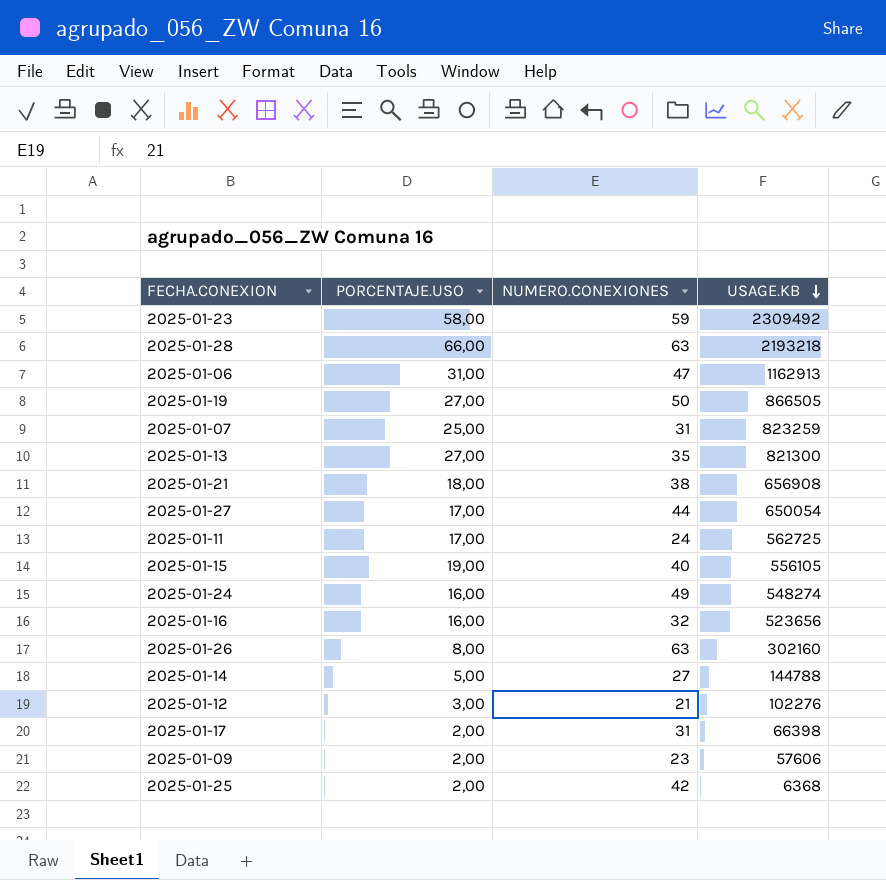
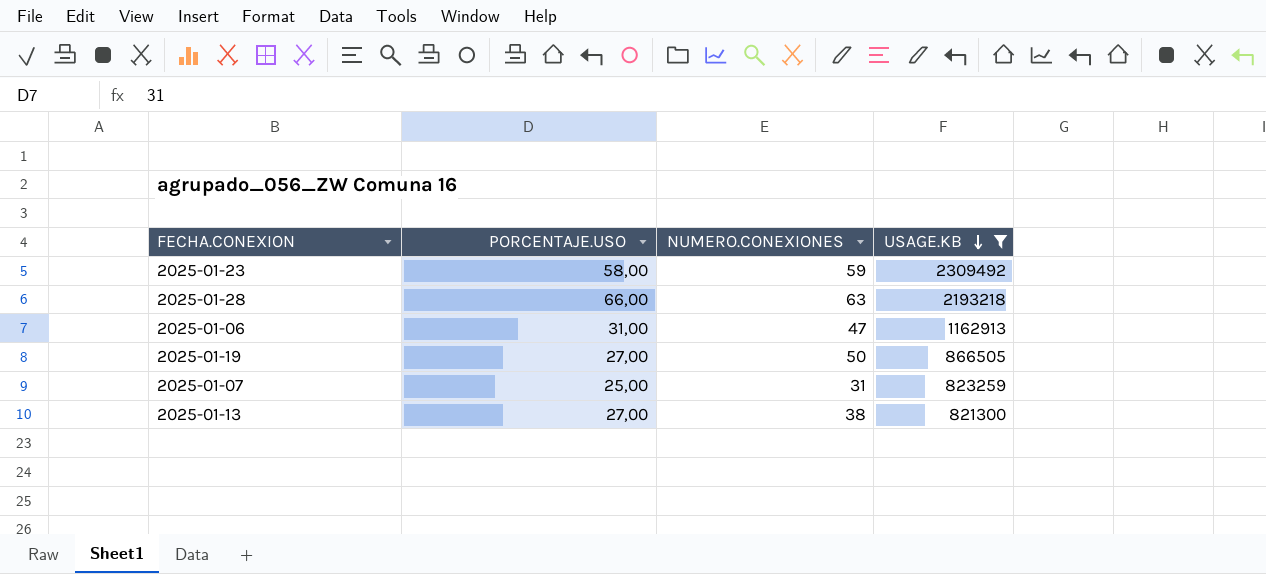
filter: none -> USAGE.KB >= 821300
2025-01-13 | NUMERO.CONEXIONES: 35 -> 38

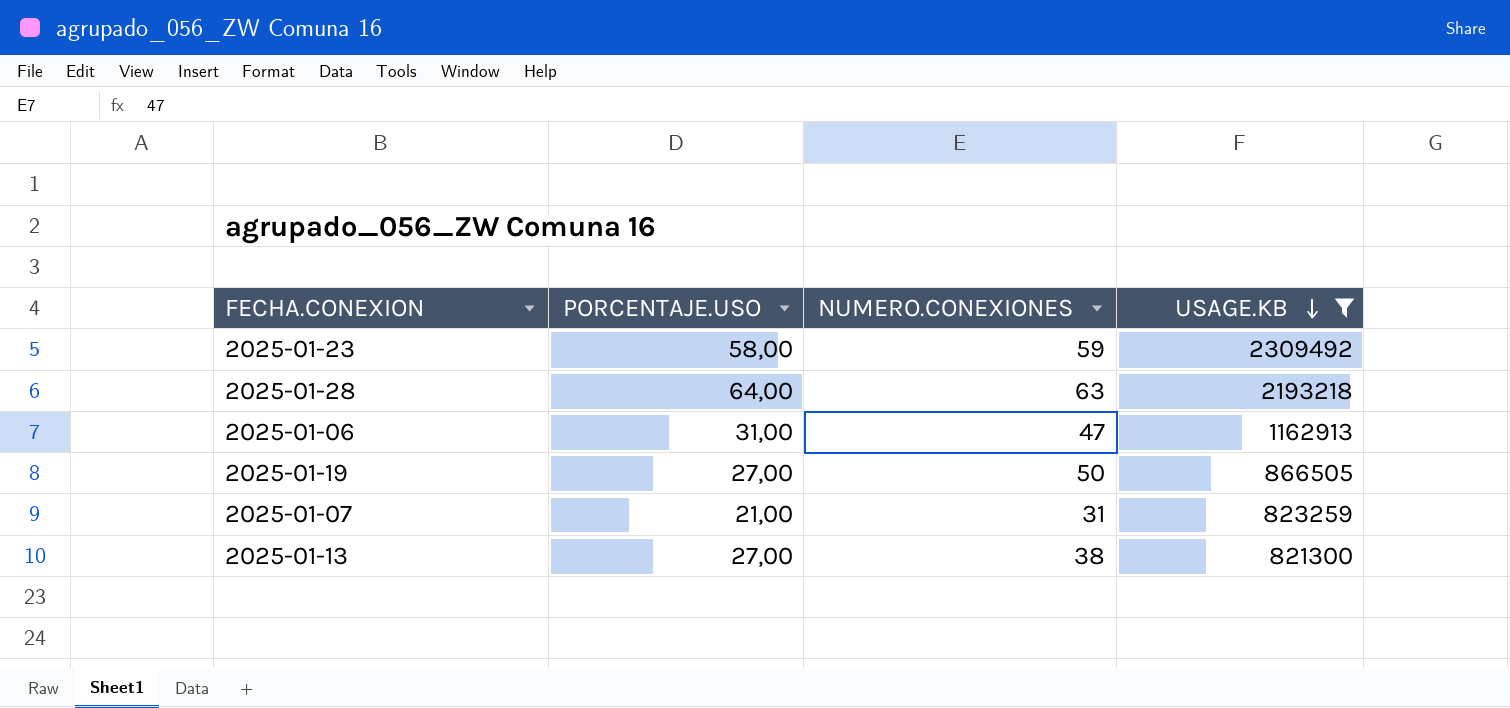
2025-01-28 | PORCENTAJE.USO: 66,00 -> 64,00
2025-01-07 | PORCENTAJE.USO: 25,00 -> 21,00

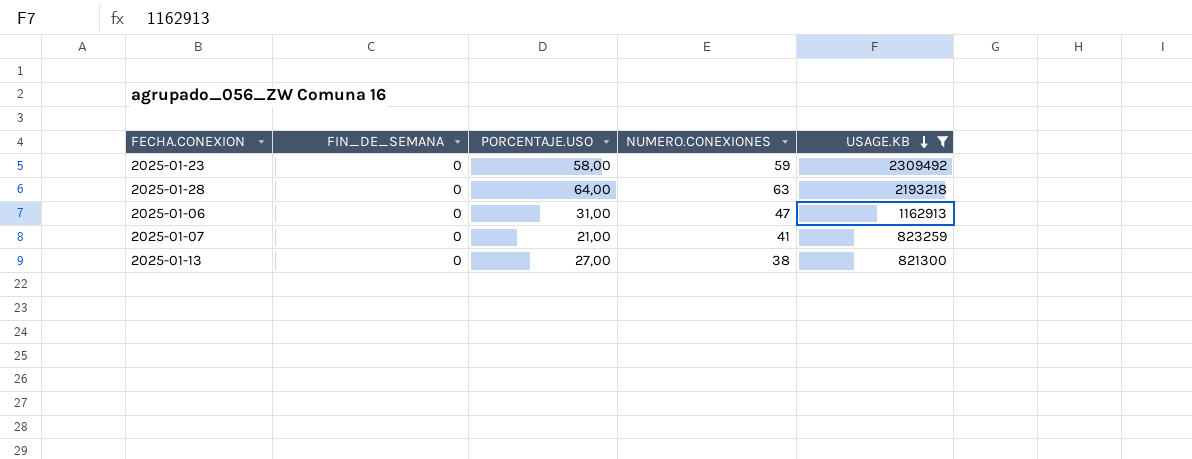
column FIN_DE_SEMANA | position: none -> 2
row 2025-01-19: 27,00 | 50 | 866505 -> none
2025-01-07 | NUMERO.CONEXIONES: 31 -> 41

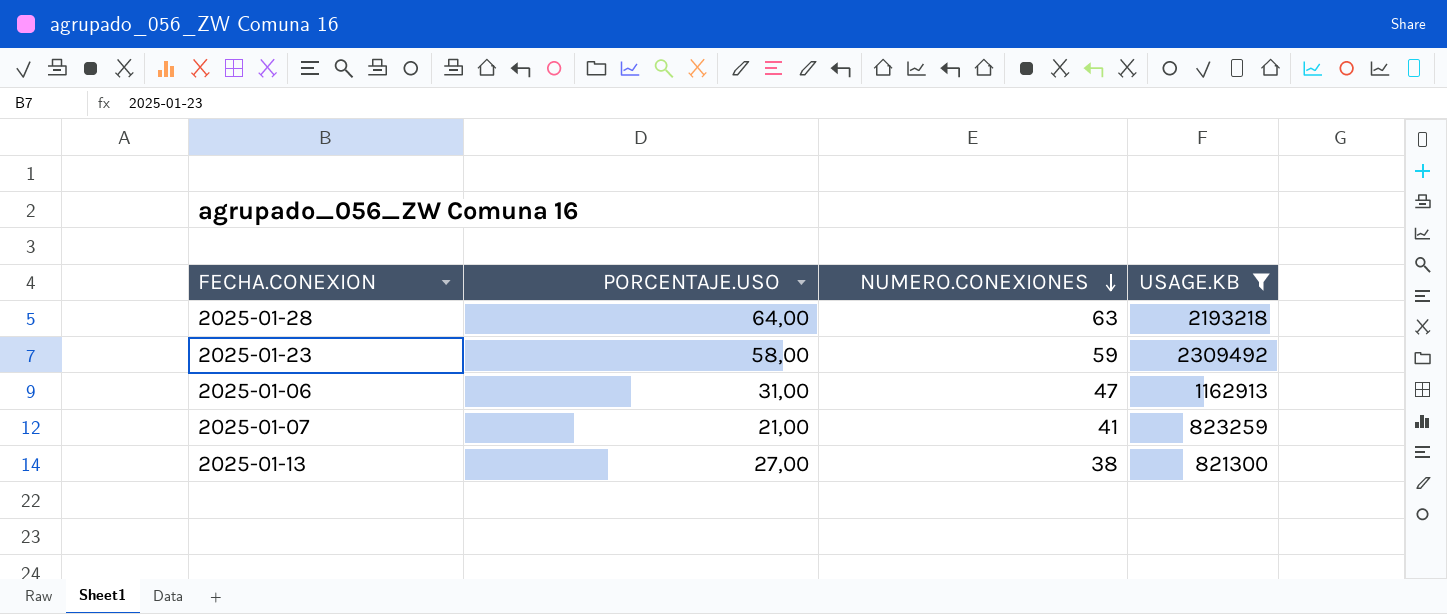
row order: USAGE.KB descending -> NUMERO.CONEXIONES descending
column FIN_DE_SEMANA | position: 2 -> none

